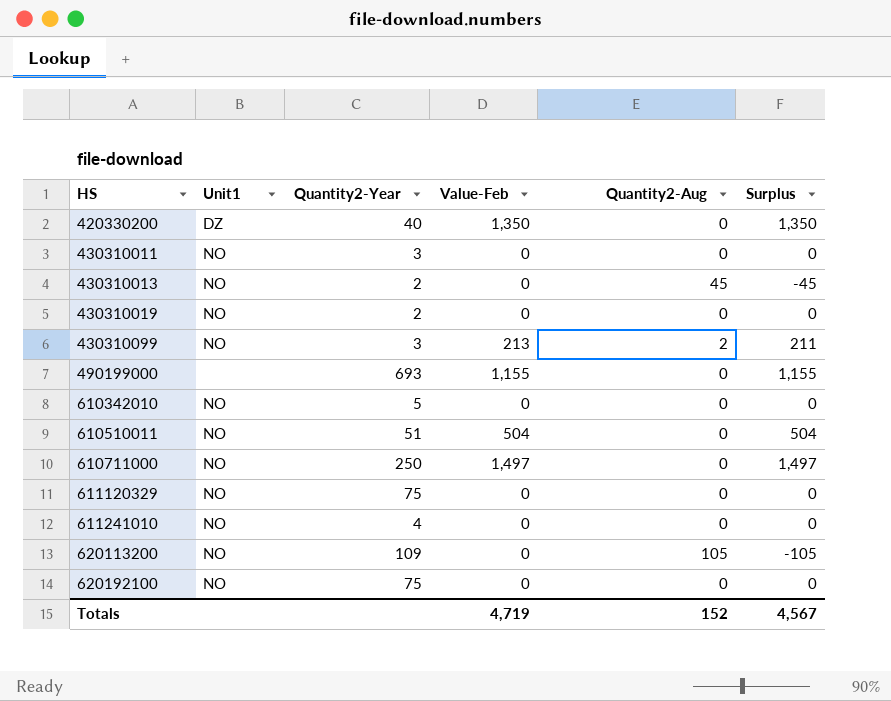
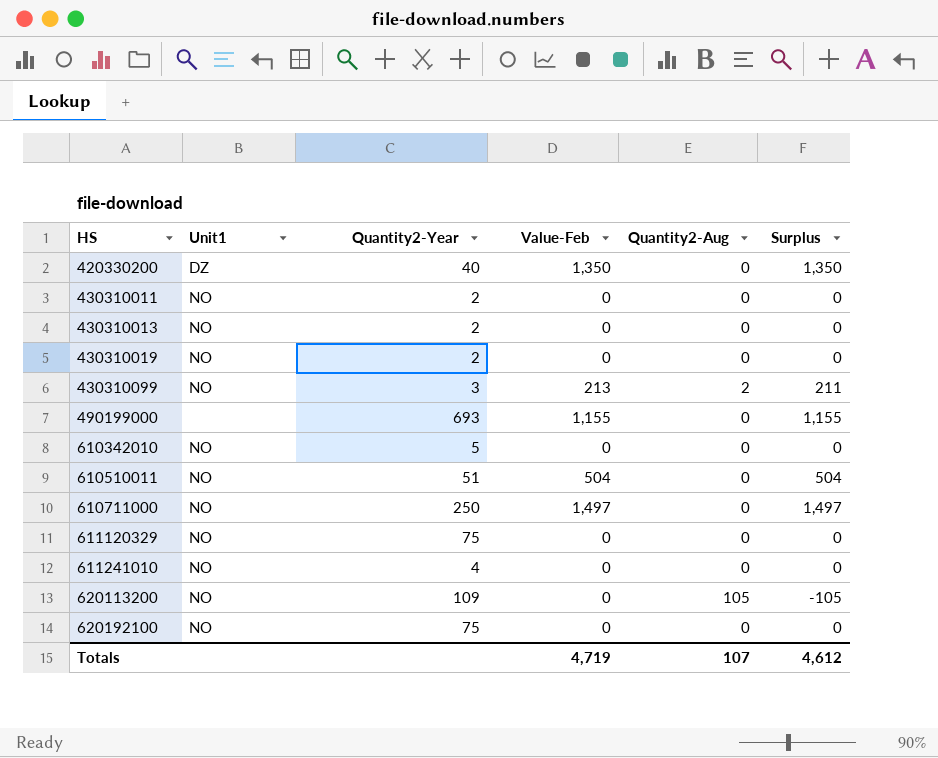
430310011 | Quantity2-Year: 3 -> 2
430310013 | Quantity2-Aug: 45 -> 0
430310013 | Surplus: -45 -> 0
Totals | Quantity2-Aug: 152 -> 107
Totals | Surplus: 4,567 -> 4,612

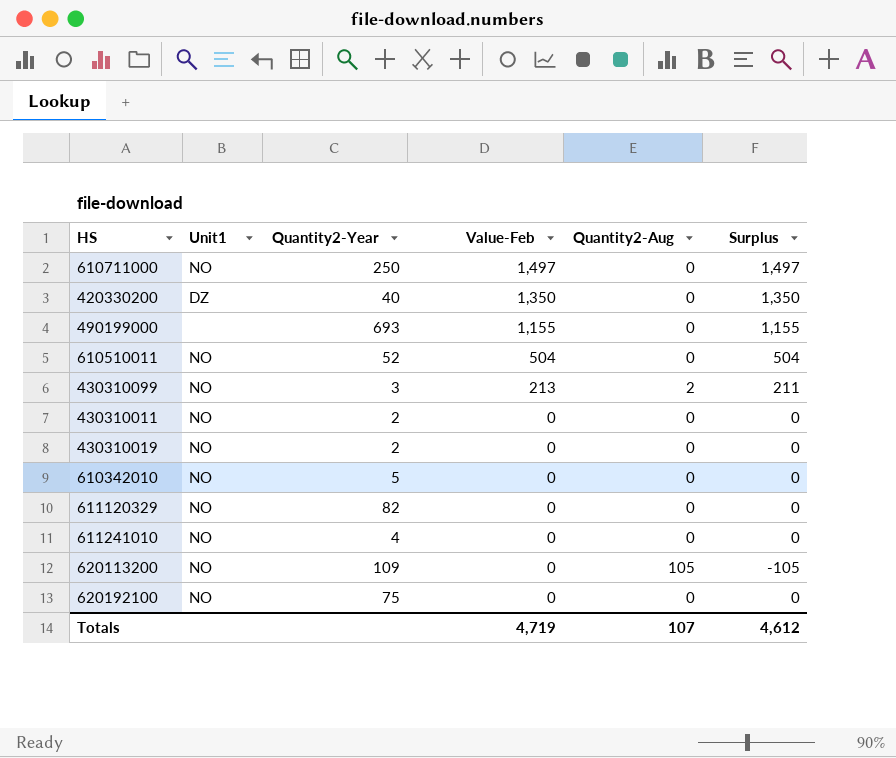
row order: HS ascending -> Value-Feb descending
row 430310013: NO | 2 | 0 | 0 | 0 -> none
610510011 | Quantity2-Year: 51 -> 52
611120329 | Quantity2-Year: 75 -> 82

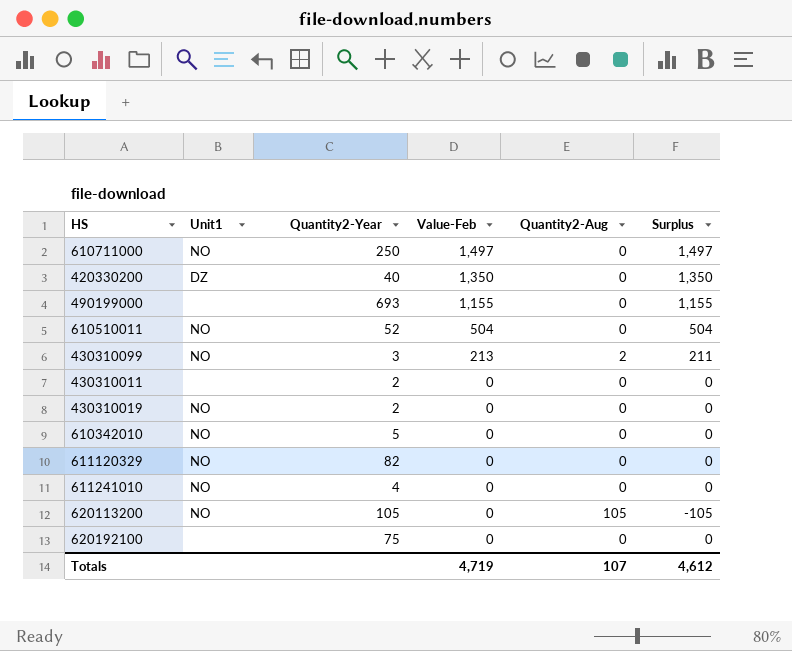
430310011 | Unit1: NO -> none
620113200 | Quantity2-Year: 109 -> 105
620192100 | Unit1: NO -> none

